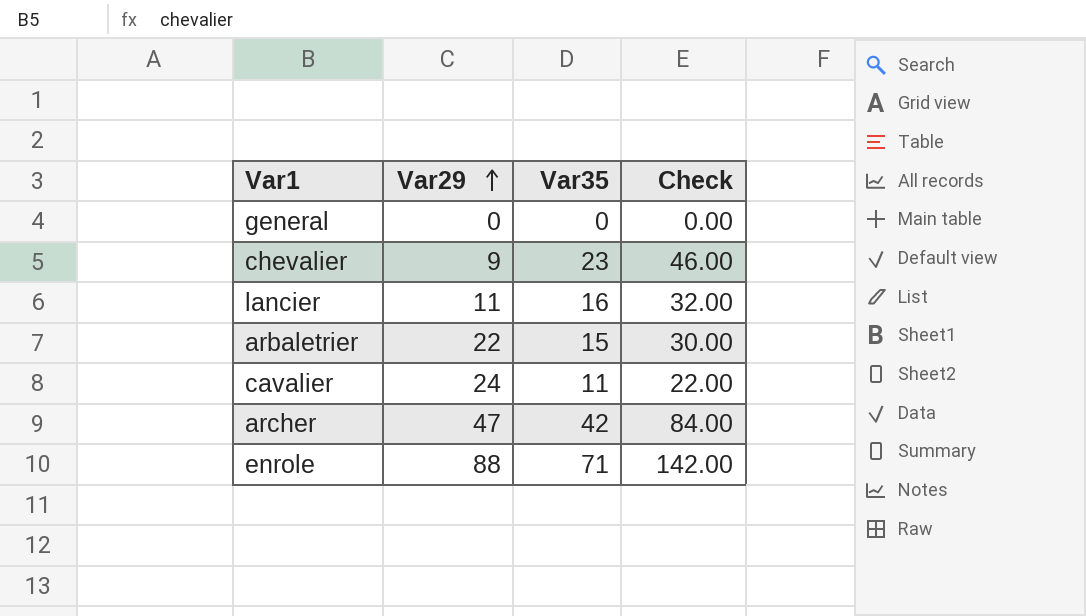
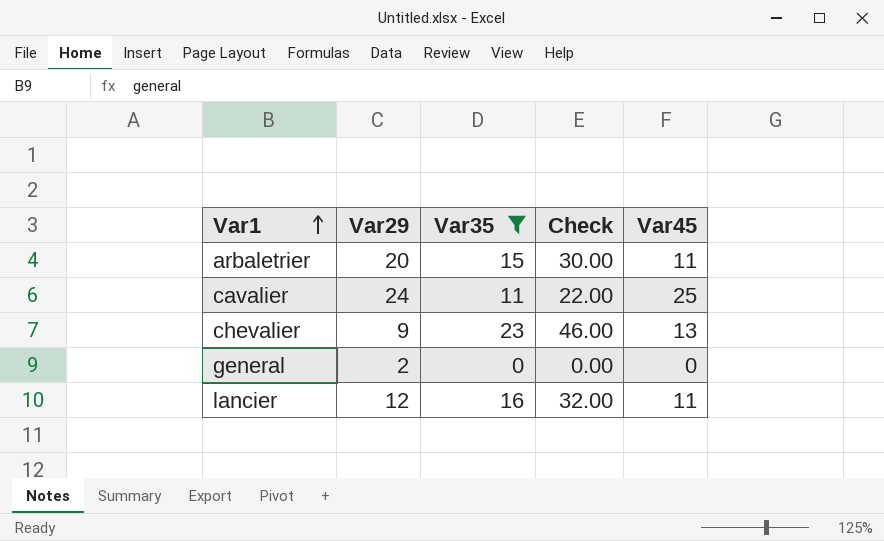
filter: none -> Var35 <= 23
row order: Var29 ascending -> Var1 ascending
column Var45 | position: none -> 5
arbaletrier | Var29: 22 -> 20
general | Var29: 0 -> 2
lancier | Var29: 11 -> 12

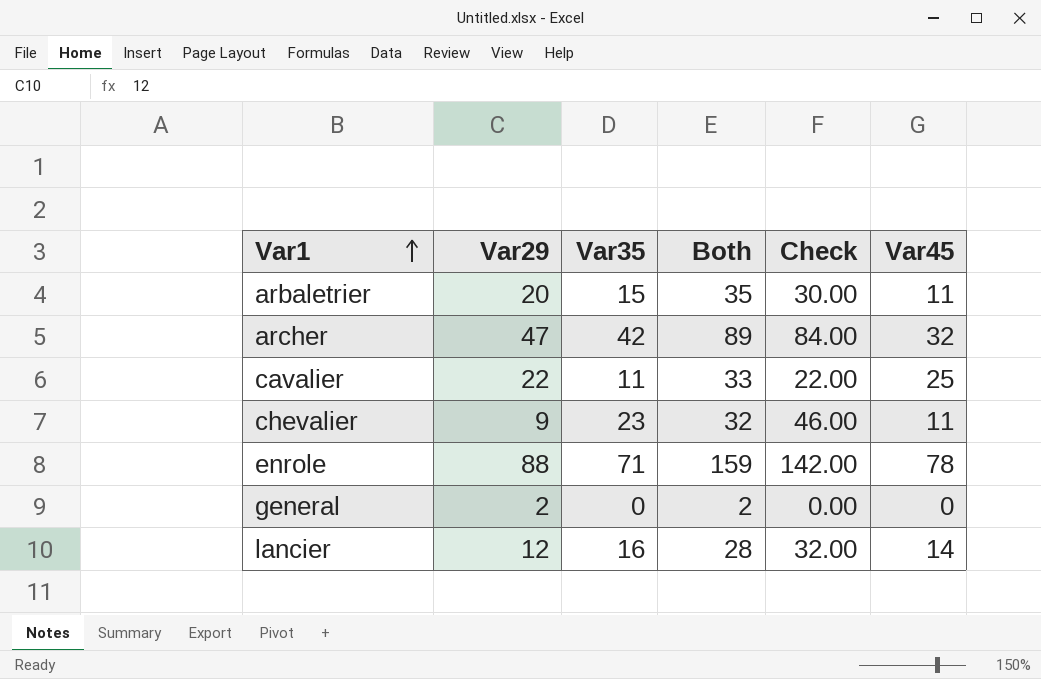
filter: Var35 <= 23 -> none
column Both | formula: none -> [Var29] + [Var35]
cavalier | Var29: 24 -> 22
chevalier | Var45: 13 -> 11
lancier | Var45: 11 -> 14

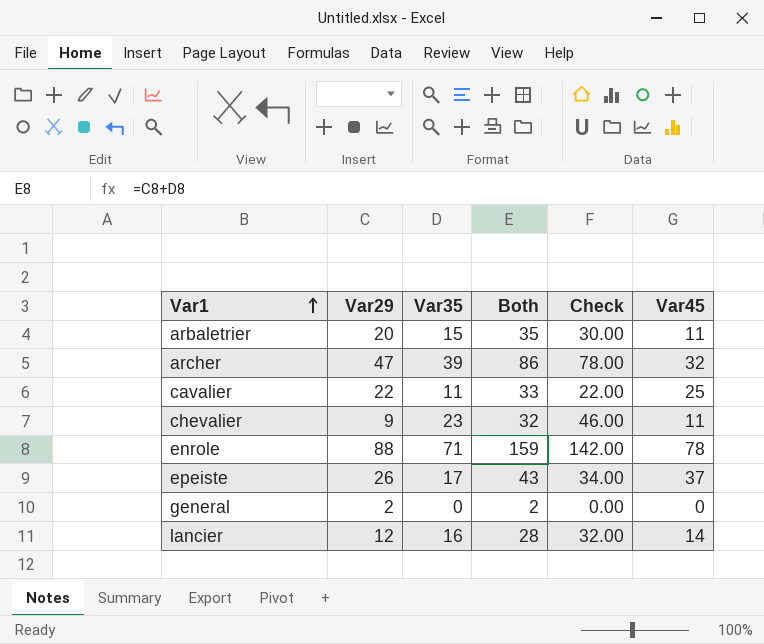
archer | Var35: 42 -> 39
archer | Both: 89 -> 86
archer | Check: 84.00 -> 78.00
row epeiste: none -> 26 | 17 | 43 | 34.00 | 37

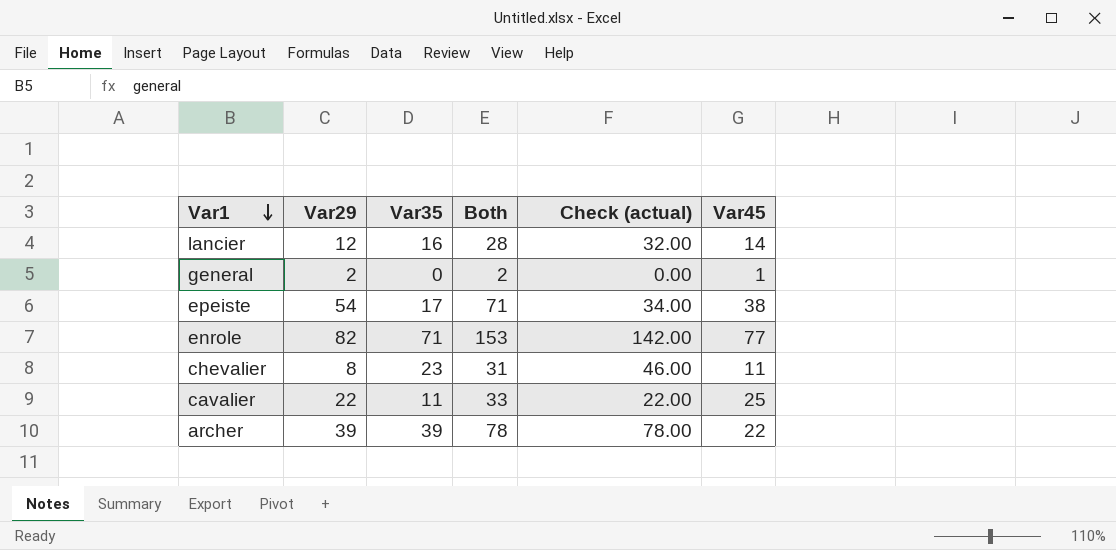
row order: Var1 ascending -> Var1 descending
column name: Check -> Check (actual)
row arbaletrier: 20 | 15 | 35 | 30.00 | 11 -> none
general | Var45: 0 -> 1
epeiste | Var29: 26 -> 54
epeiste | Both: 43 -> 71
epeiste | Var45: 37 -> 38
enrole | Var29: 88 -> 82
enrole | Both: 159 -> 153
enrole | Var45: 78 -> 77
chevalier | Var29: 9 -> 8
chevalier | Both: 32 -> 31
archer | Var29: 47 -> 39
archer | Both: 86 -> 78
archer | Var45: 32 -> 22

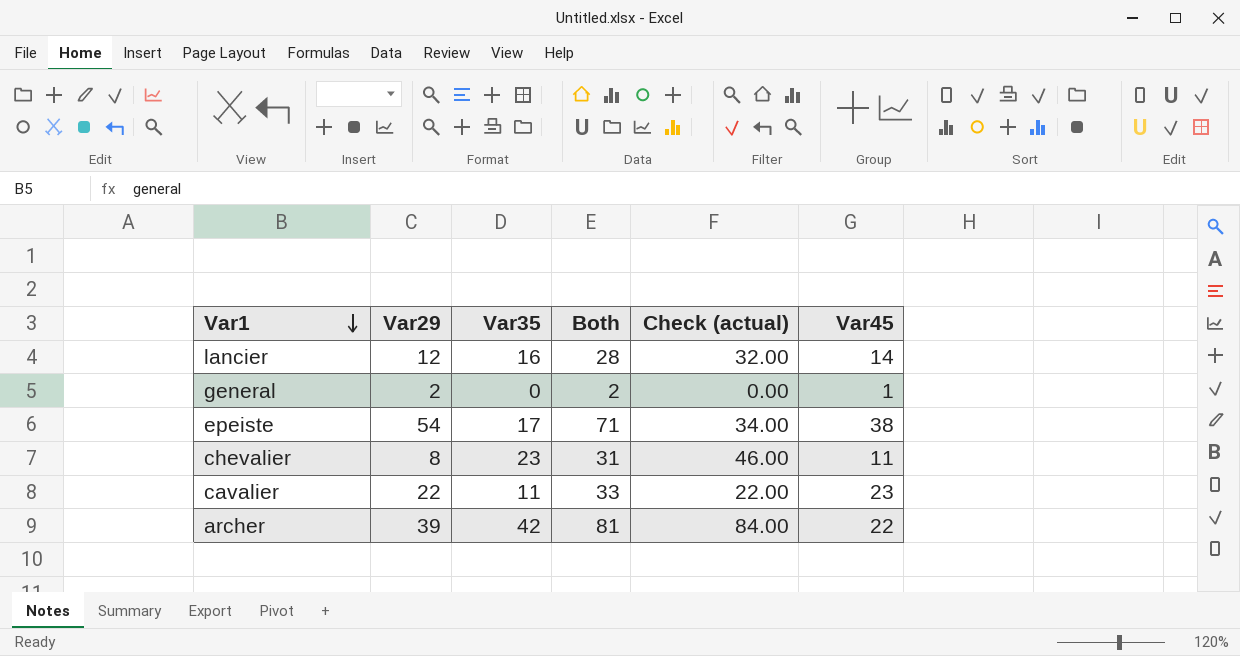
row enrole: 82 | 71 | 153 | 142.00 | 77 -> none
cavalier | Var45: 25 -> 23
archer | Var35: 39 -> 42
archer | Both: 78 -> 81
archer | Check (actual): 78.00 -> 84.00

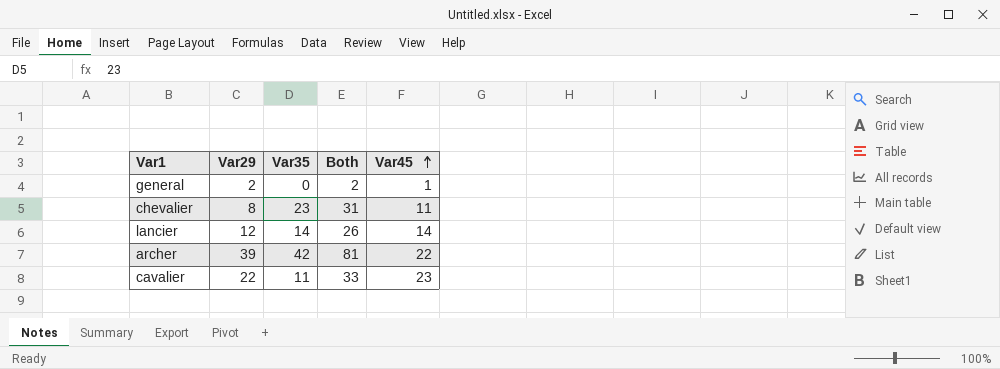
row order: Var1 descending -> Var45 ascending
column Check (actual) | formula: [Var35] * 2 -> none
row epeiste: 54 | 17 | 71 | 34.00 | 38 -> none
lancier | Var35: 16 -> 14
lancier | Both: 28 -> 26

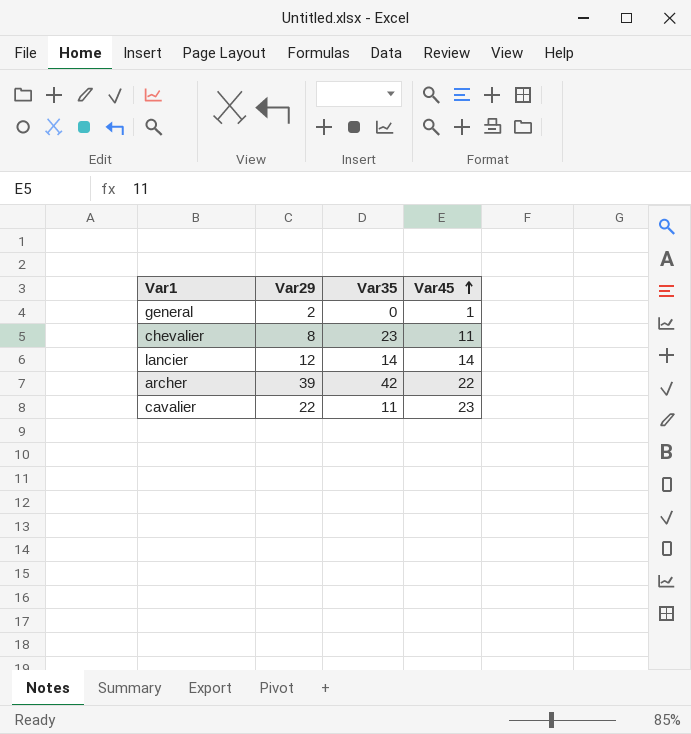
column Both | formula: [Var29] + [Var35] -> none

